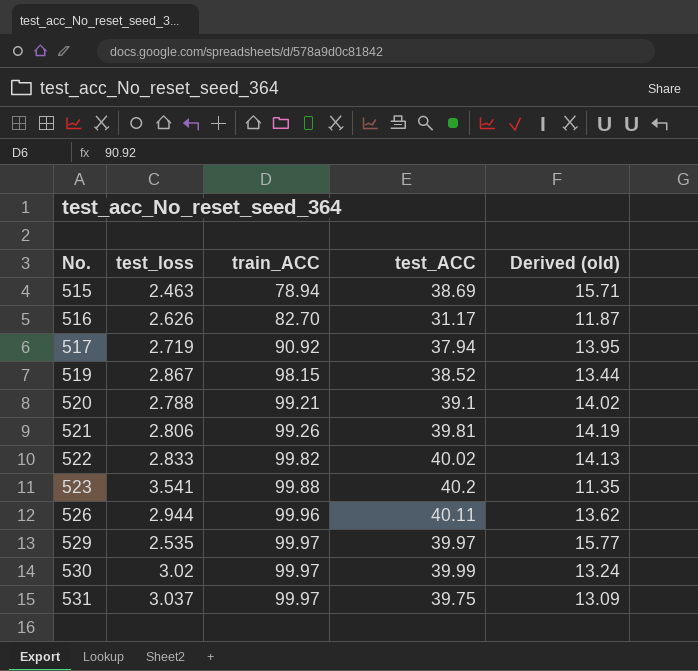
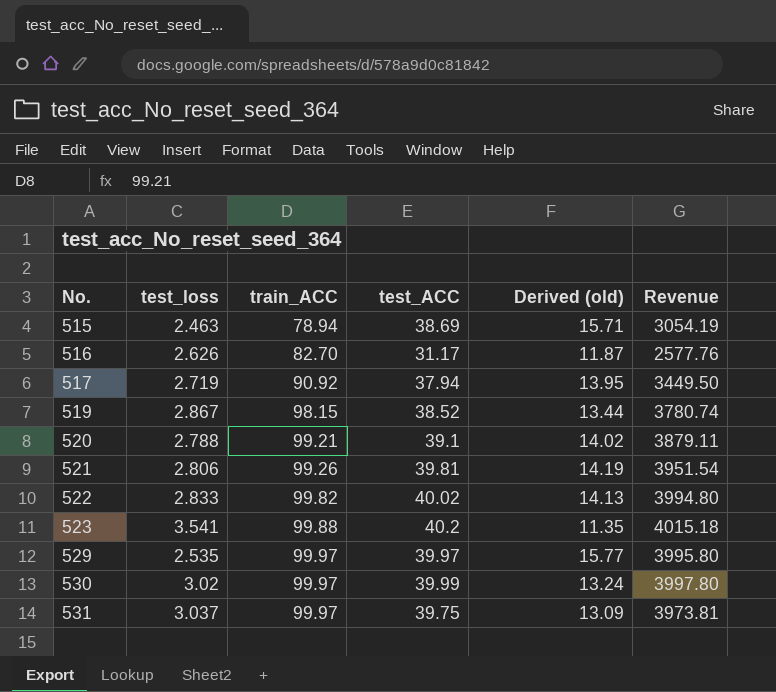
column Revenue | formula: none -> [train_ACC] * [test_ACC]
row 526: 2.944 | 99.96 | 40.11 | 13.62 -> none

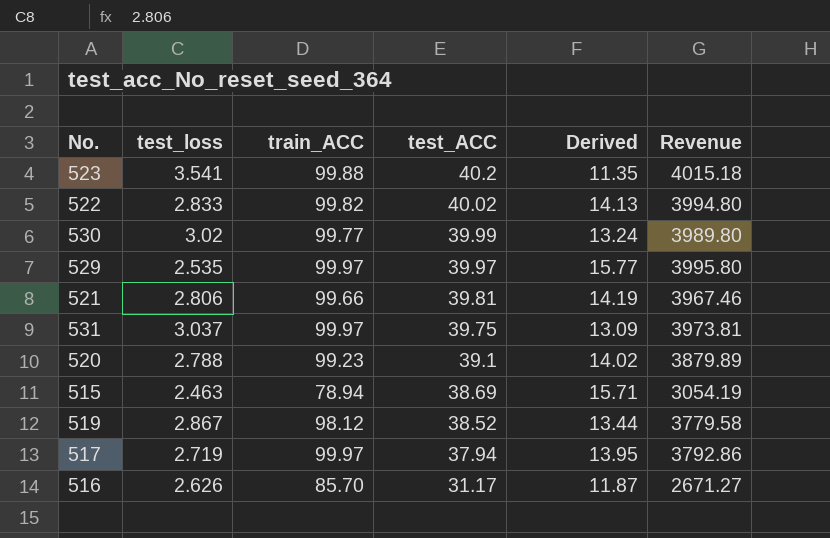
row order: No. ascending -> test_ACC descending
column name: Derived (old) -> Derived
530 | train_ACC: 99.97 -> 99.77
530 | Revenue: 3997.80 -> 3989.80
521 | train_ACC: 99.26 -> 99.66
521 | Revenue: 3951.54 -> 3967.46
520 | train_ACC: 99.21 -> 99.23
520 | Revenue: 3879.11 -> 3879.89
519 | train_ACC: 98.15 -> 98.12
519 | Revenue: 3780.74 -> 3779.58
517 | train_ACC: 90.92 -> 99.97
517 | Revenue: 3449.50 -> 3792.86
516 | train_ACC: 82.70 -> 85.70
516 | Revenue: 2577.76 -> 2671.27

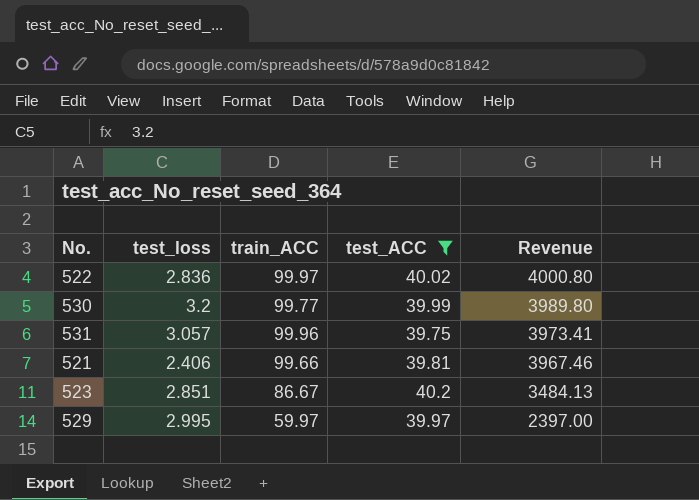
filter: none -> test_ACC >= 39.75
row order: test_ACC descending -> Revenue descending
column Derived | formula: [test_ACC] / [test_loss] -> none
522 | test_loss: 2.833 -> 2.836
522 | train_ACC: 99.82 -> 99.97
522 | Revenue: 3994.80 -> 4000.80
530 | test_loss: 3.02 -> 3.2
531 | test_loss: 3.037 -> 3.057
531 | train_ACC: 99.97 -> 99.96
531 | Revenue: 3973.81 -> 3973.41
521 | test_loss: 2.806 -> 2.406
523 | test_loss: 3.541 -> 2.851
523 | train_ACC: 99.88 -> 86.67
523 | Revenue: 4015.18 -> 3484.13
529 | test_loss: 2.535 -> 2.995
529 | train_ACC: 99.97 -> 59.97
529 | Revenue: 3995.80 -> 2397.00

